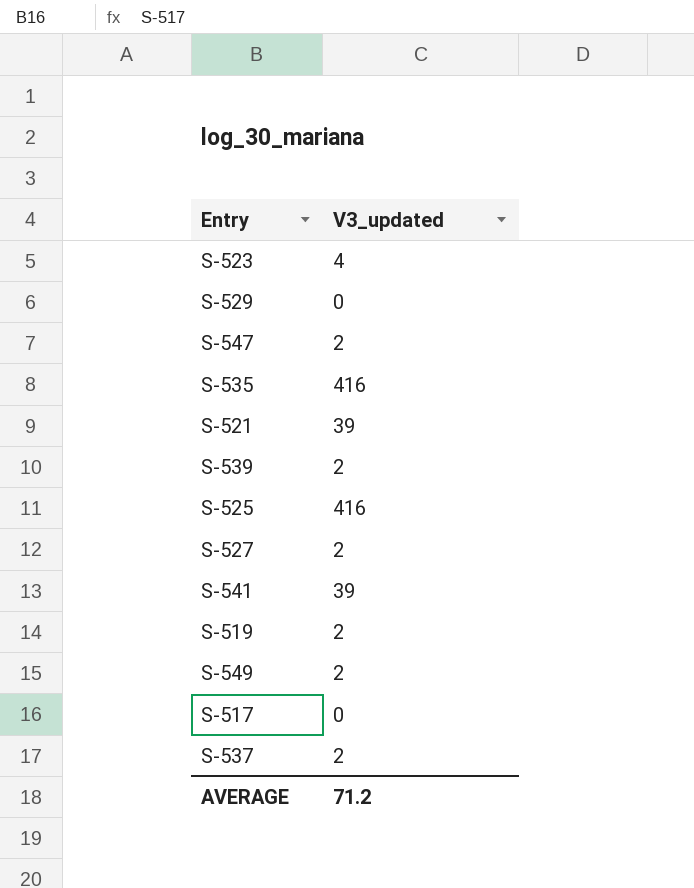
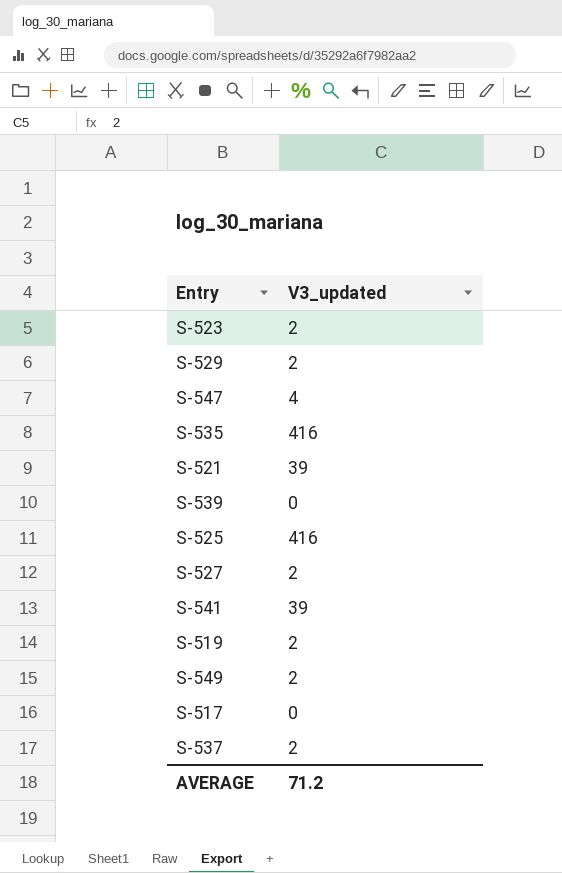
S-523 | V3_updated: 4 -> 2
S-529 | V3_updated: 0 -> 2
S-547 | V3_updated: 2 -> 4
S-539 | V3_updated: 2 -> 0

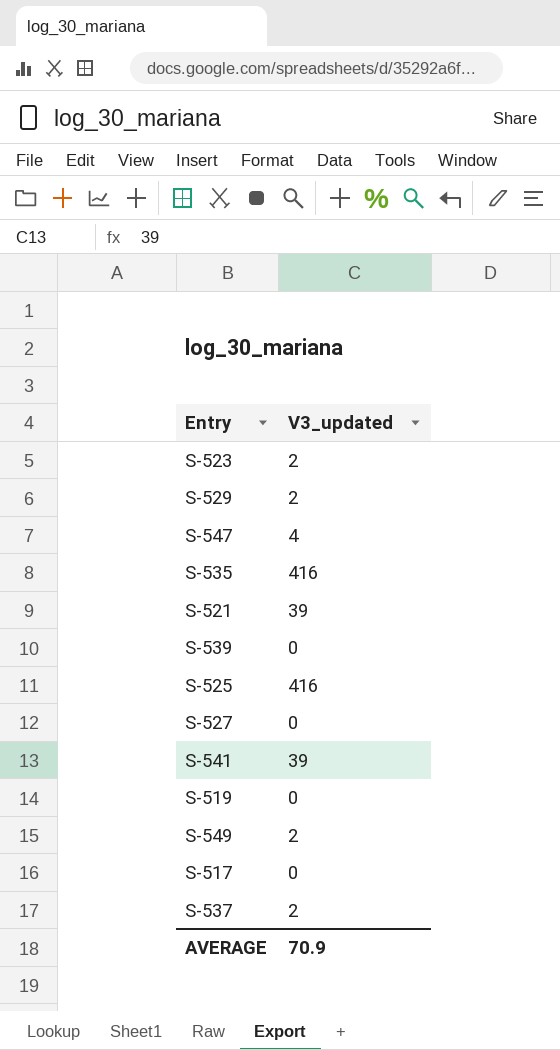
S-527 | V3_updated: 2 -> 0
S-519 | V3_updated: 2 -> 0
AVERAGE | V3_updated: 71.2 -> 70.9

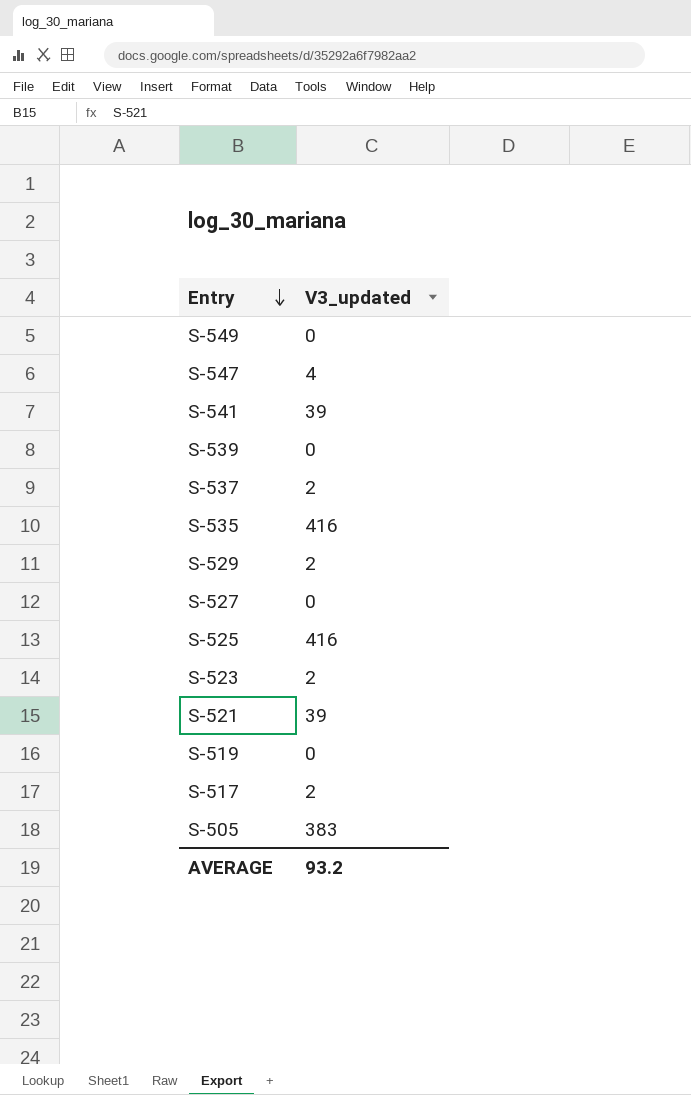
row order: none -> Entry descending
S-549 | V3_updated: 2 -> 0
S-517 | V3_updated: 0 -> 2
row S-505: none -> 383
AVERAGE | V3_updated: 70.9 -> 93.2

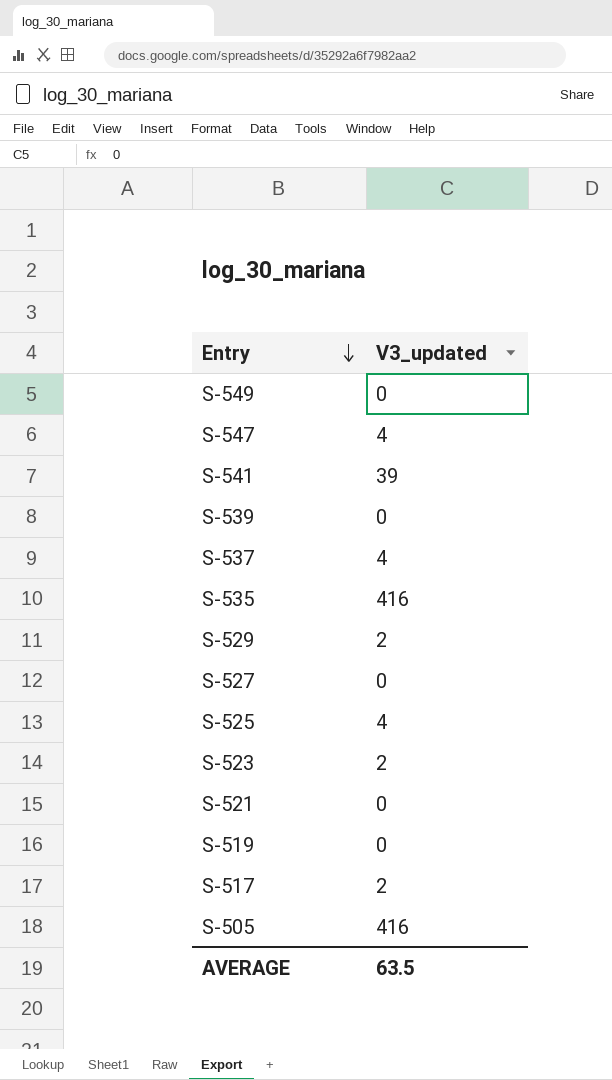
S-537 | V3_updated: 2 -> 4
S-525 | V3_updated: 416 -> 4
S-521 | V3_updated: 39 -> 0
S-505 | V3_updated: 383 -> 416
AVERAGE | V3_updated: 93.2 -> 63.5

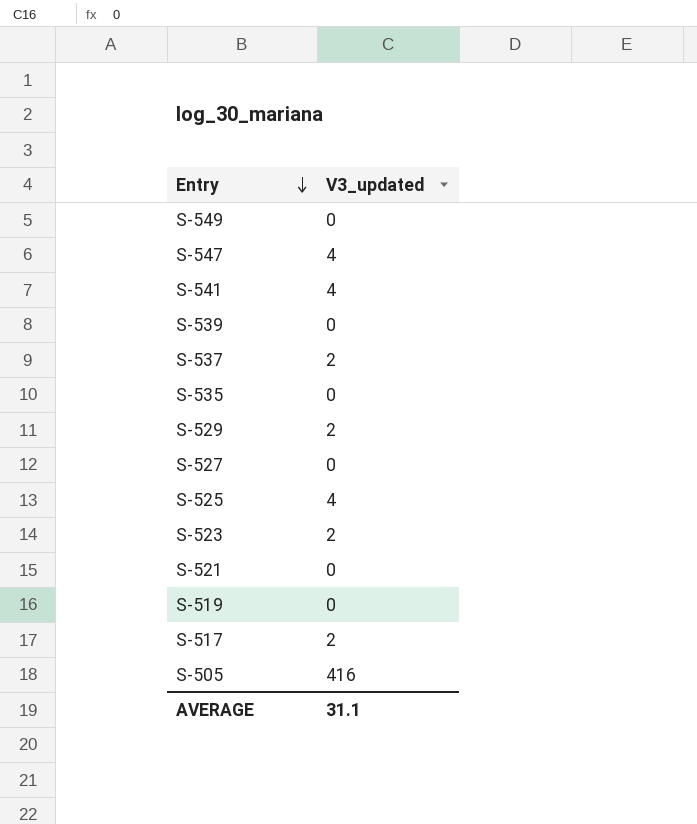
S-541 | V3_updated: 39 -> 4
S-537 | V3_updated: 4 -> 2
S-535 | V3_updated: 416 -> 0
AVERAGE | V3_updated: 63.5 -> 31.1

